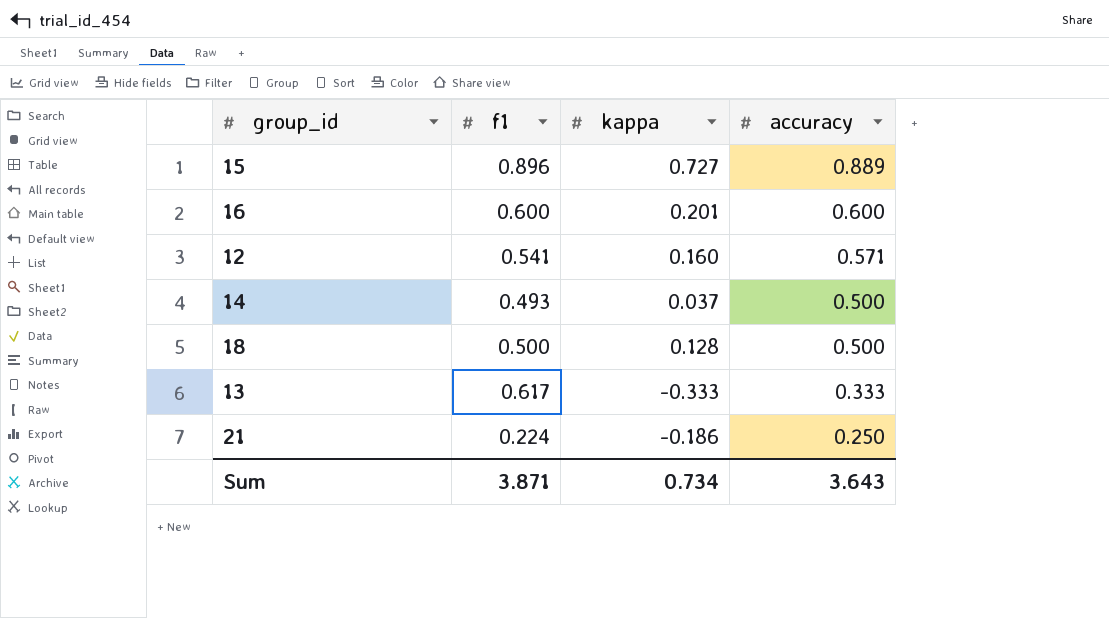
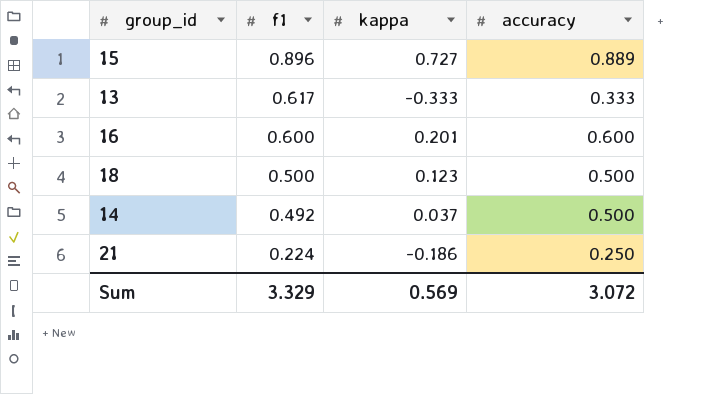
row order: accuracy descending -> f1 descending
row 12: 0.541 | 0.160 | 0.571 -> none
18 | kappa: 0.128 -> 0.123
14 | f1: 0.493 -> 0.492
Sum | f1: 3.871 -> 3.329
Sum | kappa: 0.734 -> 0.569
Sum | accuracy: 3.643 -> 3.072

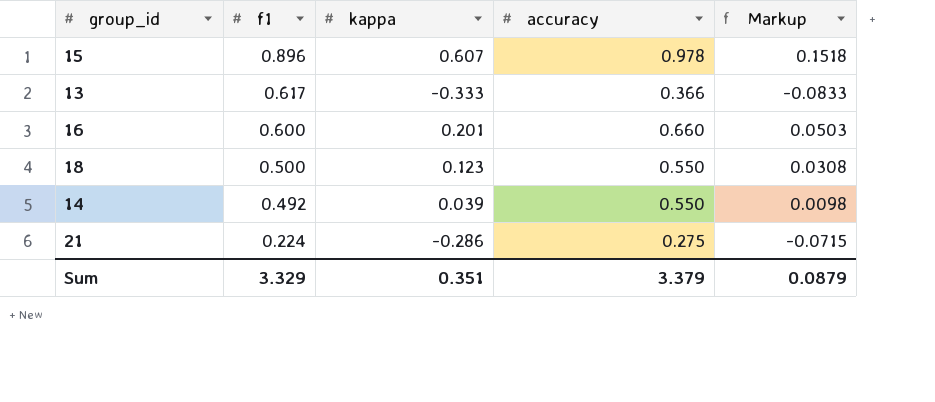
column Markup | formula: none -> [kappa] * 0.25
15 | kappa: 0.727 -> 0.607
15 | accuracy: 0.889 -> 0.978
13 | accuracy: 0.333 -> 0.366
16 | accuracy: 0.600 -> 0.660
18 | accuracy: 0.500 -> 0.550
14 | kappa: 0.037 -> 0.039
14 | accuracy: 0.500 -> 0.550
21 | kappa: -0.186 -> -0.286
21 | accuracy: 0.250 -> 0.275
Sum | kappa: 0.569 -> 0.351
Sum | accuracy: 3.072 -> 3.379

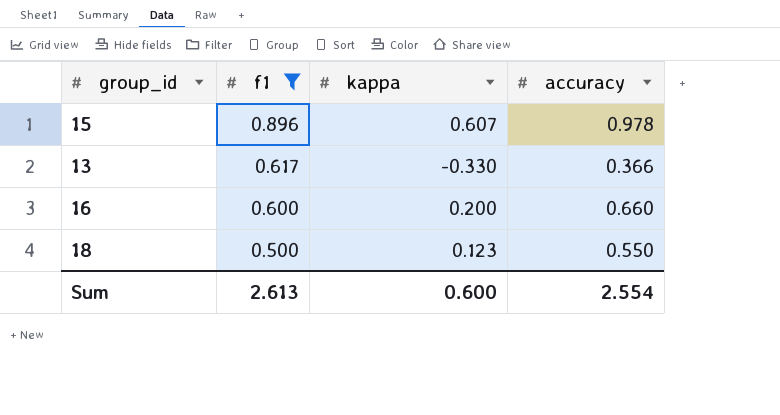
filter: none -> f1 >= 0.500
column Markup | formula: [kappa] * 0.25 -> none
13 | kappa: -0.333 -> -0.330
16 | kappa: 0.201 -> 0.200
Sum | f1: 3.329 -> 2.613
Sum | kappa: 0.351 -> 0.600
Sum | accuracy: 3.379 -> 2.554

